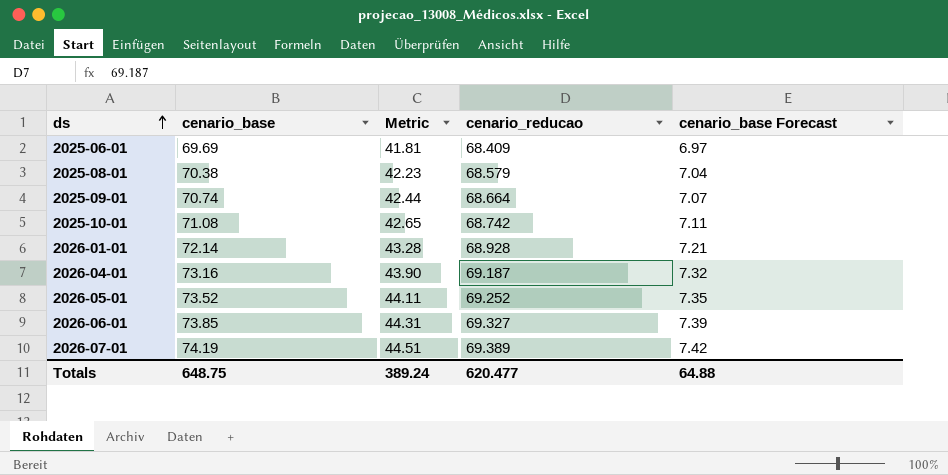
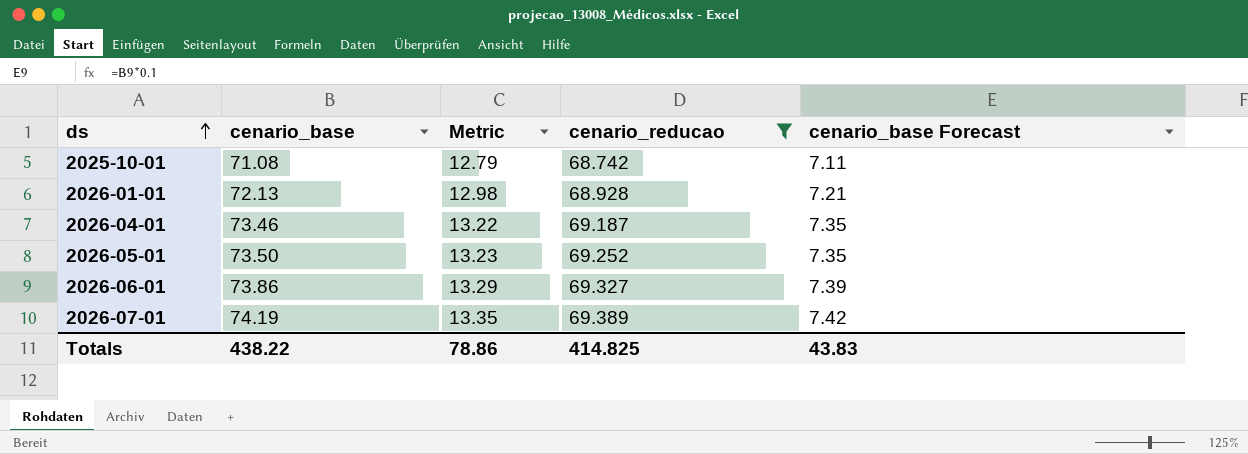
filter: none -> cenario_reducao >= 68.742
column Metric | formula: [cenario_base] * 0.6 -> [cenario_base] * 0.18
2026-01-01 | cenario_base: 72.14 -> 72.13
2026-04-01 | cenario_base: 73.16 -> 73.46
2026-04-01 | cenario_base Forecast: 7.32 -> 7.35
2026-05-01 | cenario_base: 73.52 -> 73.50
2026-06-01 | cenario_base: 73.85 -> 73.86
Totals | cenario_base: 648.75 -> 438.22
Totals | Metric: 389.24 -> 78.86
Totals | cenario_reducao: 620.477 -> 414.825
Totals | cenario_base Forecast: 64.88 -> 43.83

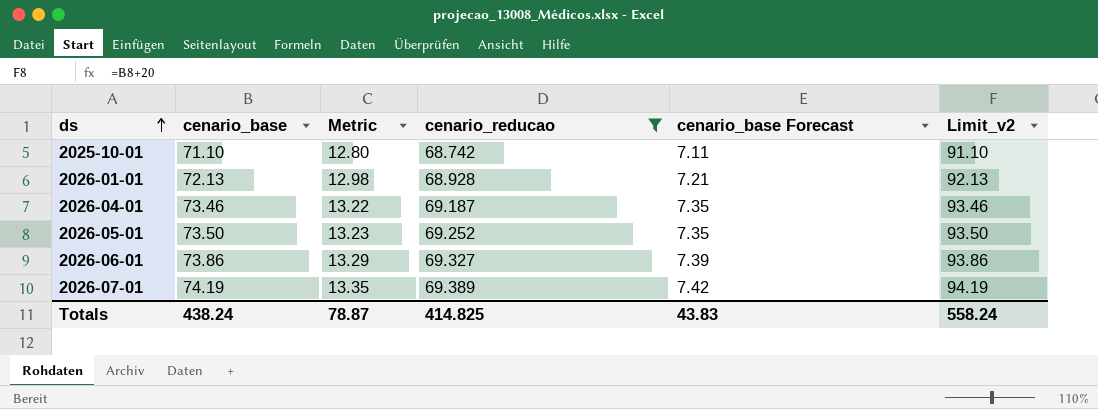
column Limit_v2 | formula: none -> [cenario_base] + 20
2025-10-01 | cenario_base: 71.08 -> 71.10
2025-10-01 | Metric: 12.79 -> 12.80
Totals | cenario_base: 438.22 -> 438.24
Totals | Metric: 78.86 -> 78.87

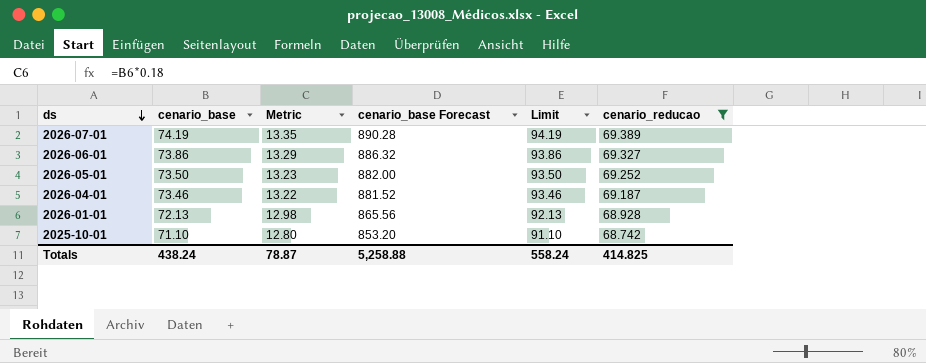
row order: ds ascending -> ds descending
column cenario_base Forecast | formula: [cenario_base] * 0.1 -> [cenario_base] * 12
column name: Limit_v2 -> Limit
column cenario_reducao | position: 4 -> 6
Totals | cenario_base Forecast: 43.83 -> 5,258.88

